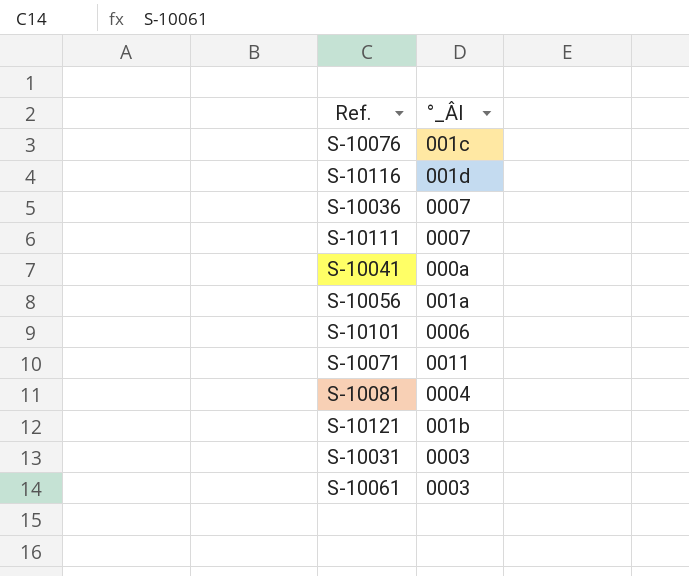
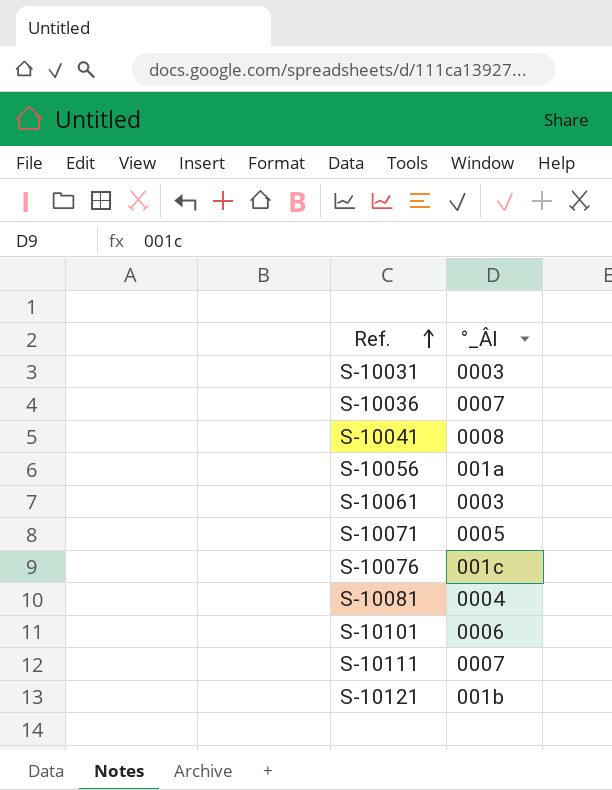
row order: none -> Ref. ascending
row S-10116: 001d -> none
S-10041 | °_ÂI: 000a -> 0008
S-10071 | °_ÂI: 0011 -> 0005

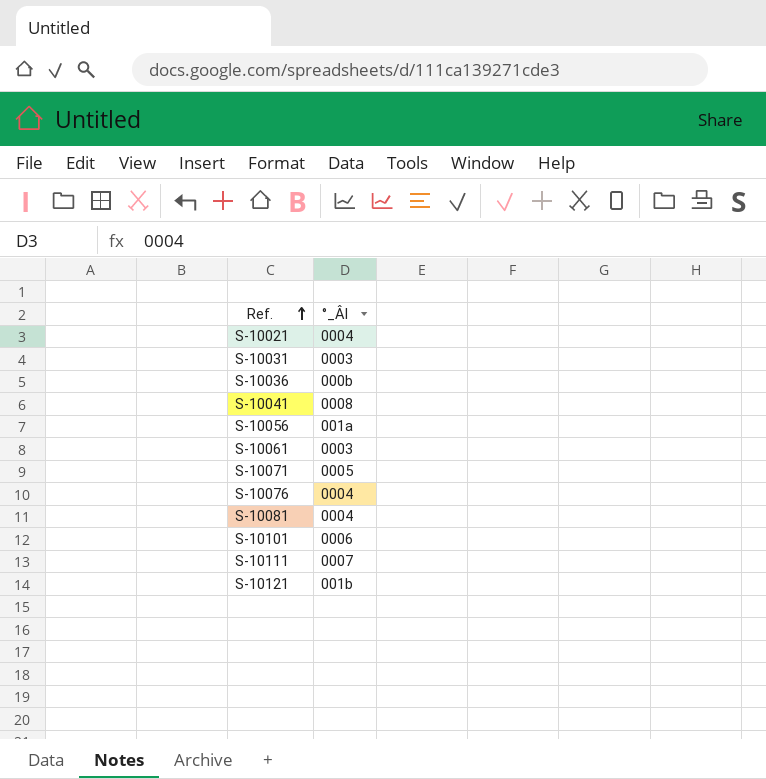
row S-10021: none -> 0004
S-10036 | °_ÂI: 0007 -> 000b
S-10076 | °_ÂI: 001c -> 0004

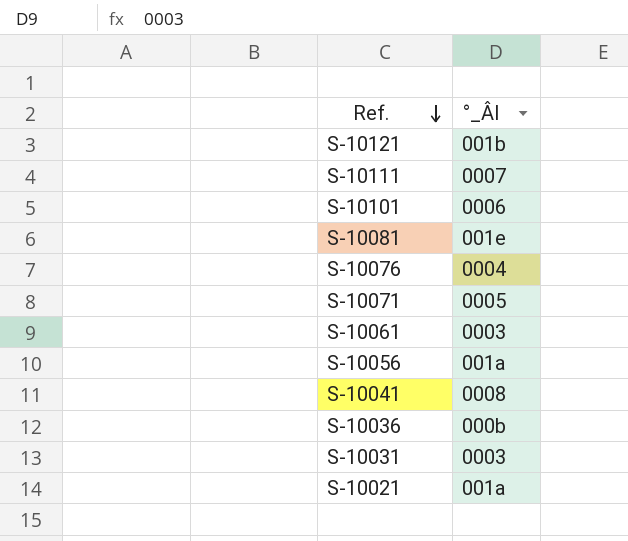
row order: Ref. ascending -> Ref. descending
S-10081 | °_ÂI: 0004 -> 001e
S-10021 | °_ÂI: 0004 -> 001a

